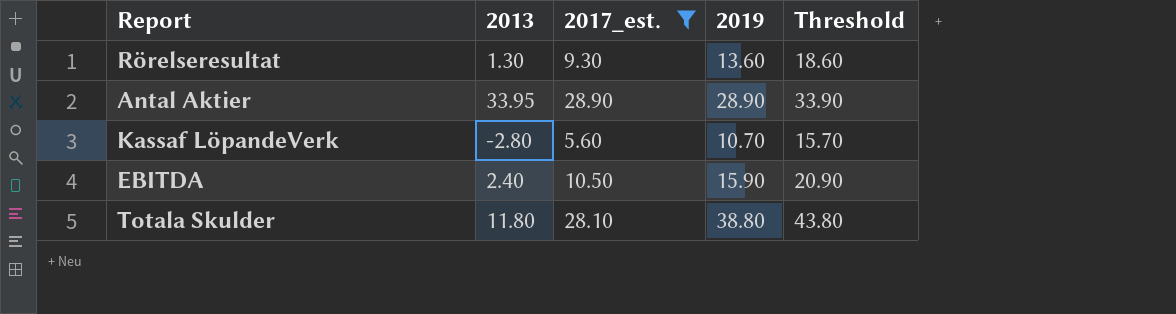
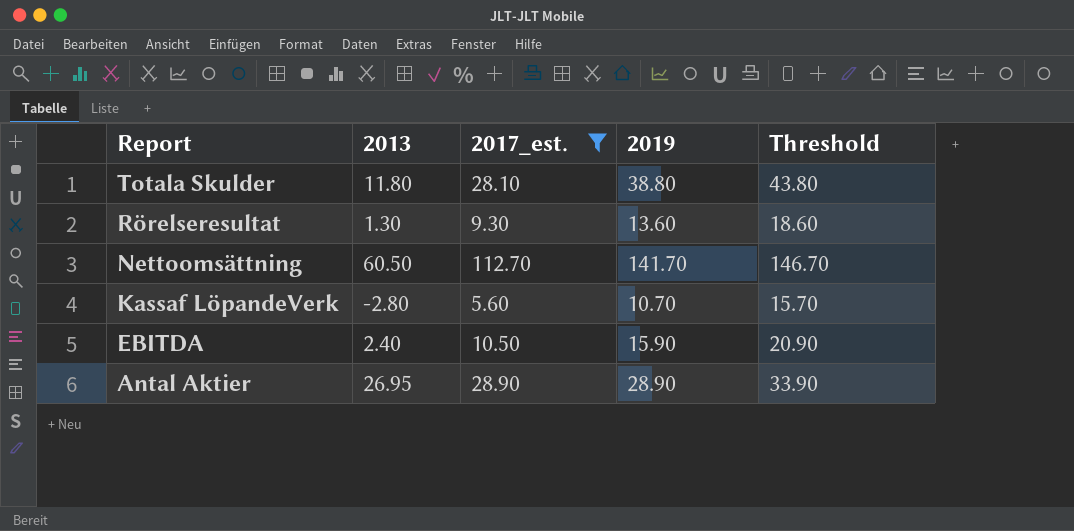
row order: none -> Report descending
row Nettoomsättning: none -> 60.50 | 112.70 | 141.70 | 146.70
Antal Aktier | 2013: 33.95 -> 26.95

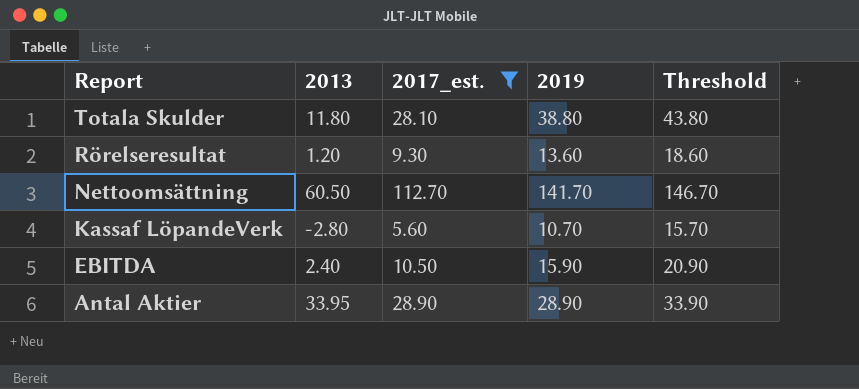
Rörelseresultat | 2013: 1.30 -> 1.20
Antal Aktier | 2013: 26.95 -> 33.95

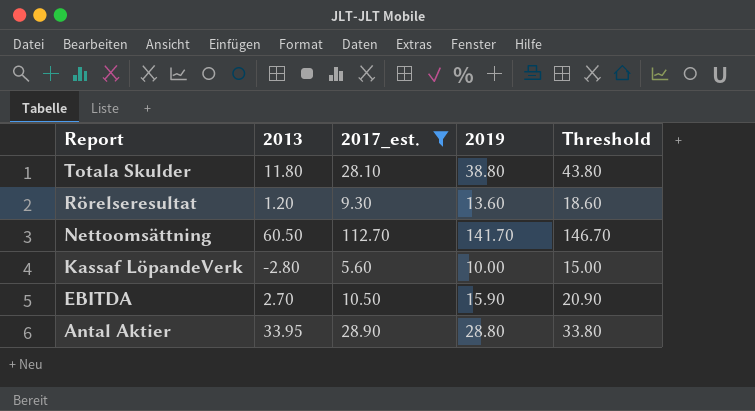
Kassaf LöpandeVerk | 2019: 10.70 -> 10.00
Kassaf LöpandeVerk | Threshold: 15.70 -> 15.00
EBITDA | 2013: 2.40 -> 2.70
Antal Aktier | 2019: 28.90 -> 28.80
Antal Aktier | Threshold: 33.90 -> 33.80

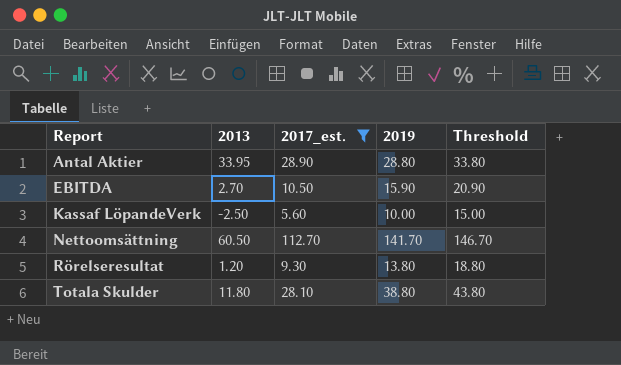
row order: Report descending -> Report ascending
Kassaf LöpandeVerk | 2013: -2.80 -> -2.50
Rörelseresultat | 2019: 13.60 -> 13.80
Rörelseresultat | Threshold: 18.60 -> 18.80

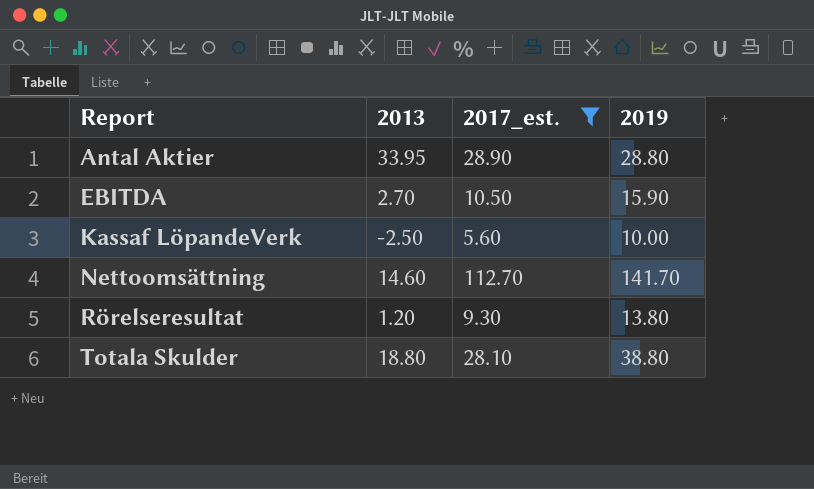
column Threshold | formula: [2019] + 5 -> none
Nettoomsättning | 2013: 60.50 -> 14.60
Totala Skulder | 2013: 11.80 -> 18.80

